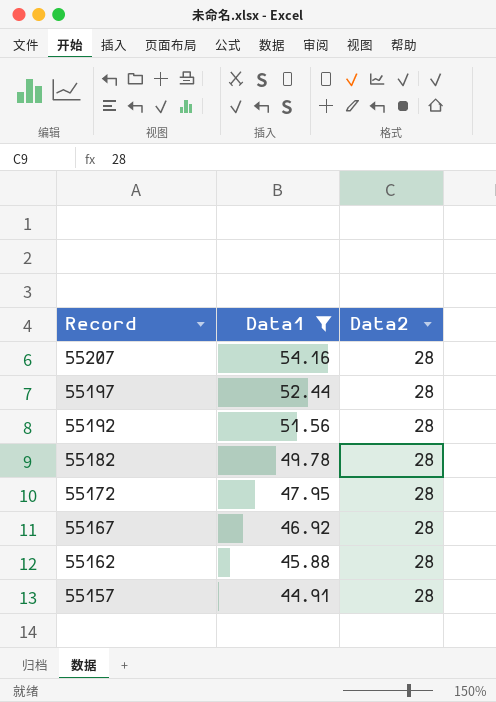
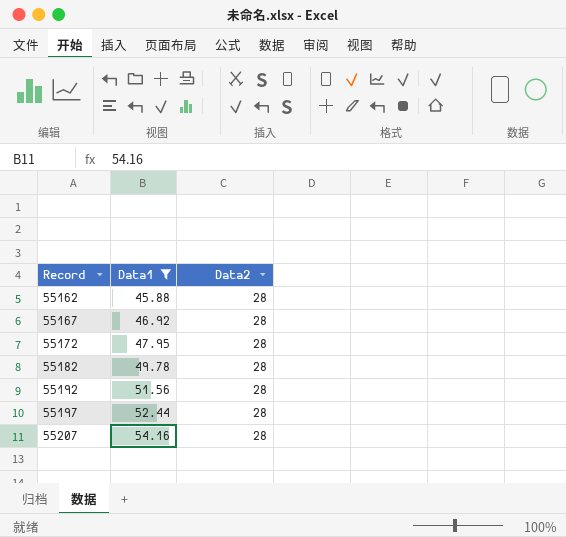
row order: Record descending -> Record ascending
row 55157: 44.91 | 28 -> none

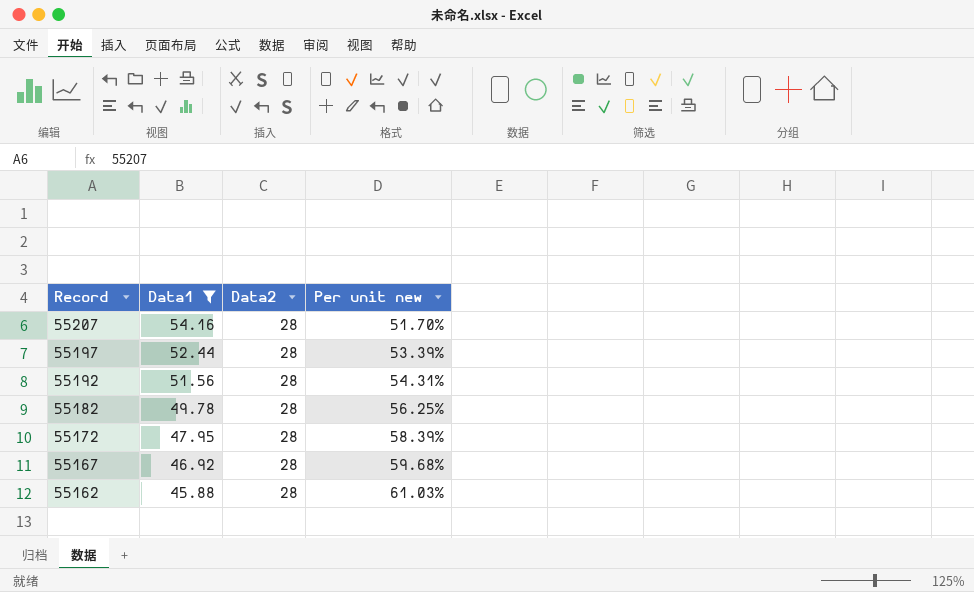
row order: Record ascending -> Record descending
column Per unit new | formula: none -> [Data2] / [Data1]

